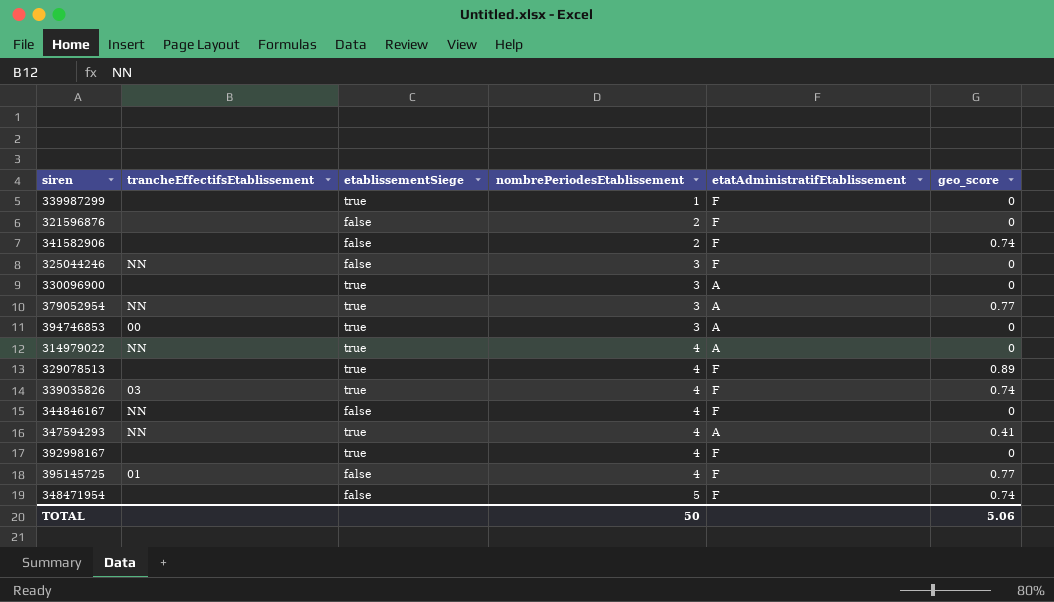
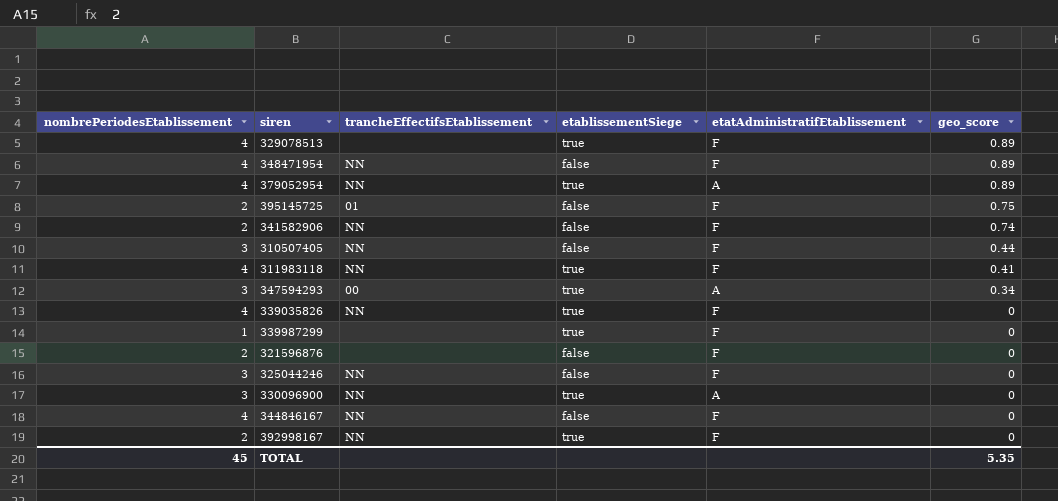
row order: nombrePeriodesEtablissement ascending -> geo_score descending
column nombrePeriodesEtablissement | position: 4 -> 1
row 394746853: 00 | true | 3 | A | 0 -> none
row 314979022: NN | true | 4 | A | 0 -> none
348471954 | nombrePeriodesEtablissement: 5 -> 4
348471954 | trancheEffectifsEtablissement: none -> NN
348471954 | geo_score: 0.74 -> 0.89
379052954 | nombrePeriodesEtablissement: 3 -> 4
379052954 | geo_score: 0.77 -> 0.89
395145725 | nombrePeriodesEtablissement: 4 -> 2
395145725 | geo_score: 0.77 -> 0.75
341582906 | trancheEffectifsEtablissement: none -> NN
row 310507405: none -> 3 | NN | false | F | 0.44
row 311983118: none -> 4 | NN | true | F | 0.41
347594293 | nombrePeriodesEtablissement: 4 -> 3
347594293 | trancheEffectifsEtablissement: NN -> 00
347594293 | geo_score: 0.41 -> 0.34
339035826 | trancheEffectifsEtablissement: 03 -> NN
339035826 | geo_score: 0.74 -> 0
330096900 | trancheEffectifsEtablissement: none -> NN
392998167 | nombrePeriodesEtablissement: 4 -> 2
392998167 | trancheEffectifsEtablissement: none -> NN
TOTAL | nombrePeriodesEtablissement: 50 -> 45
TOTAL | geo_score: 5.06 -> 5.35

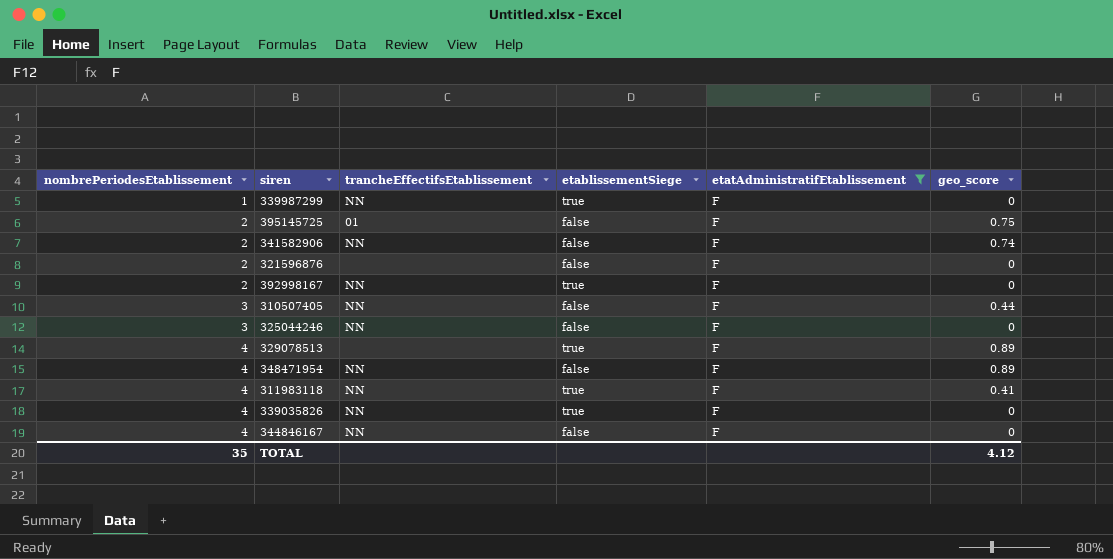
filter: none -> etatAdministratifEtablissement = F
row order: geo_score descending -> nombrePeriodesEtablissement ascending
339987299 | trancheEffectifsEtablissement: none -> NN
TOTAL | nombrePeriodesEtablissement: 45 -> 35
TOTAL | geo_score: 5.35 -> 4.12

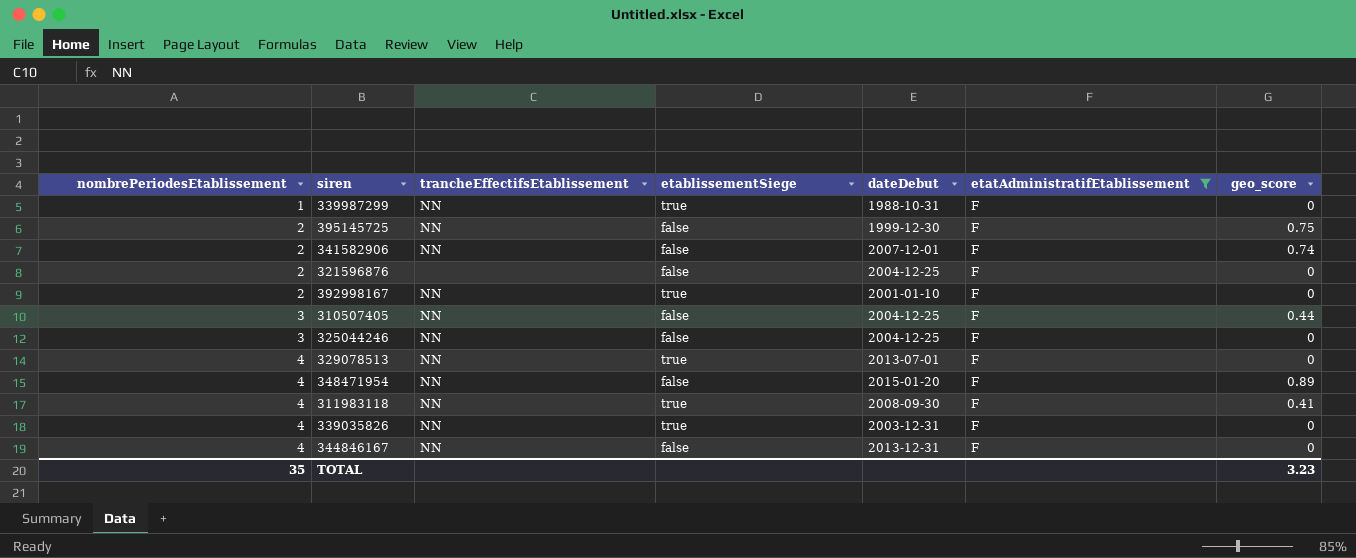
column dateDebut | position: none -> 5
395145725 | trancheEffectifsEtablissement: 01 -> NN
329078513 | trancheEffectifsEtablissement: none -> NN
329078513 | geo_score: 0.89 -> 0
TOTAL | geo_score: 4.12 -> 3.23

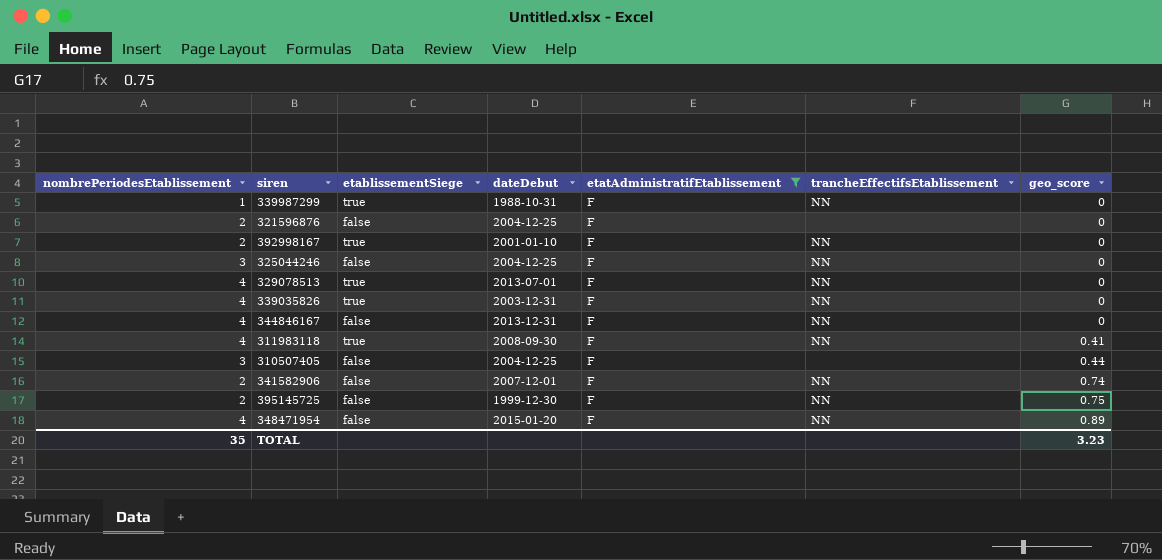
row order: nombrePeriodesEtablissement ascending -> geo_score ascending
column trancheEffectifsEtablissement | position: 3 -> 6
310507405 | trancheEffectifsEtablissement: NN -> none

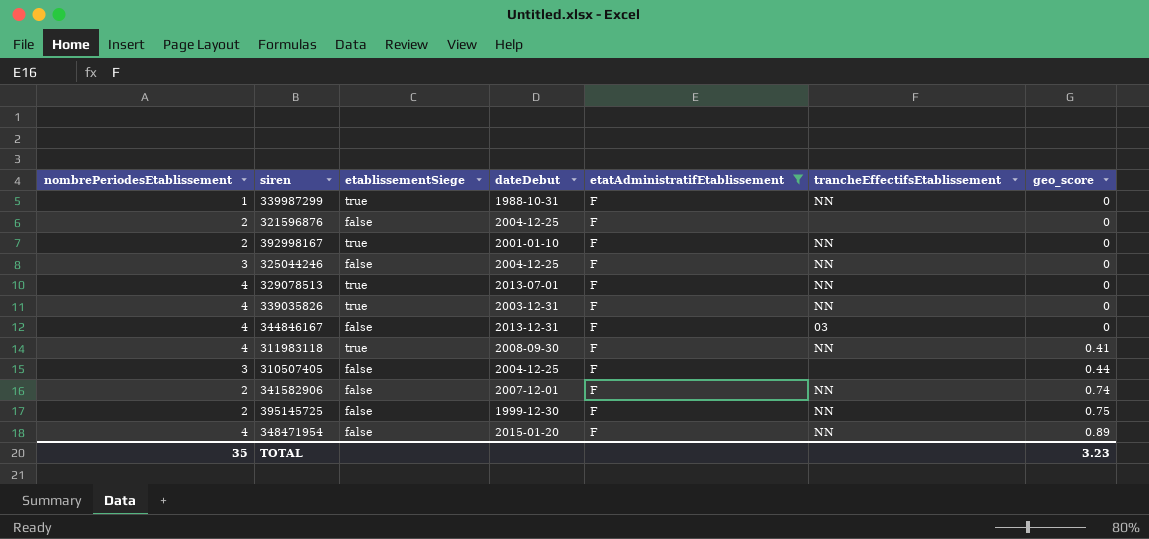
344846167 | trancheEffectifsEtablissement: NN -> 03

